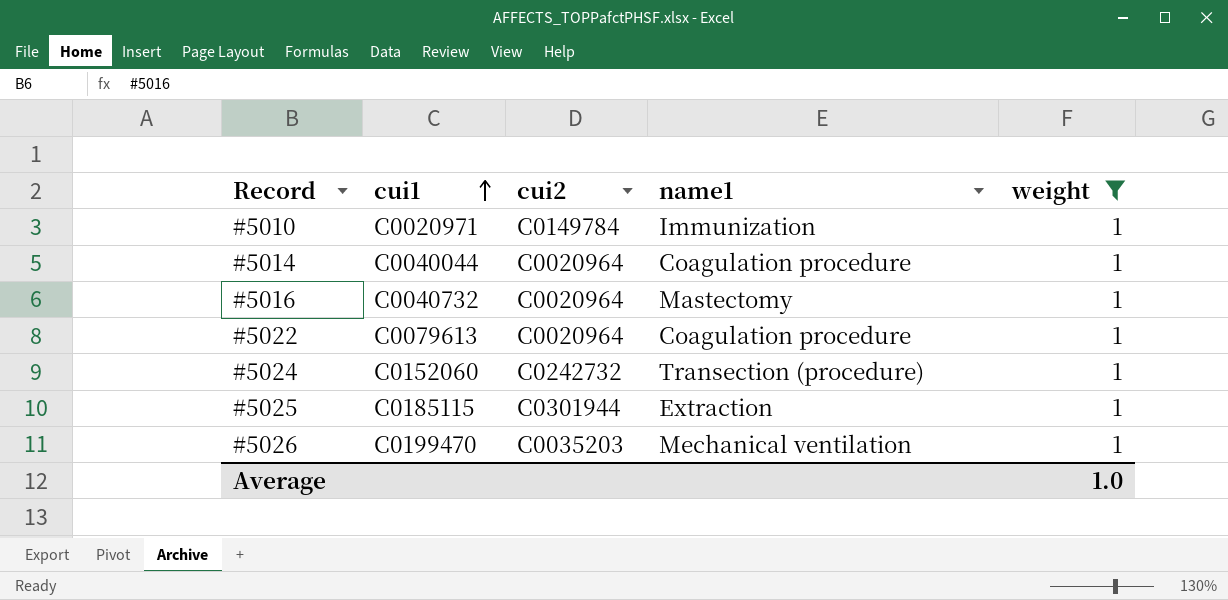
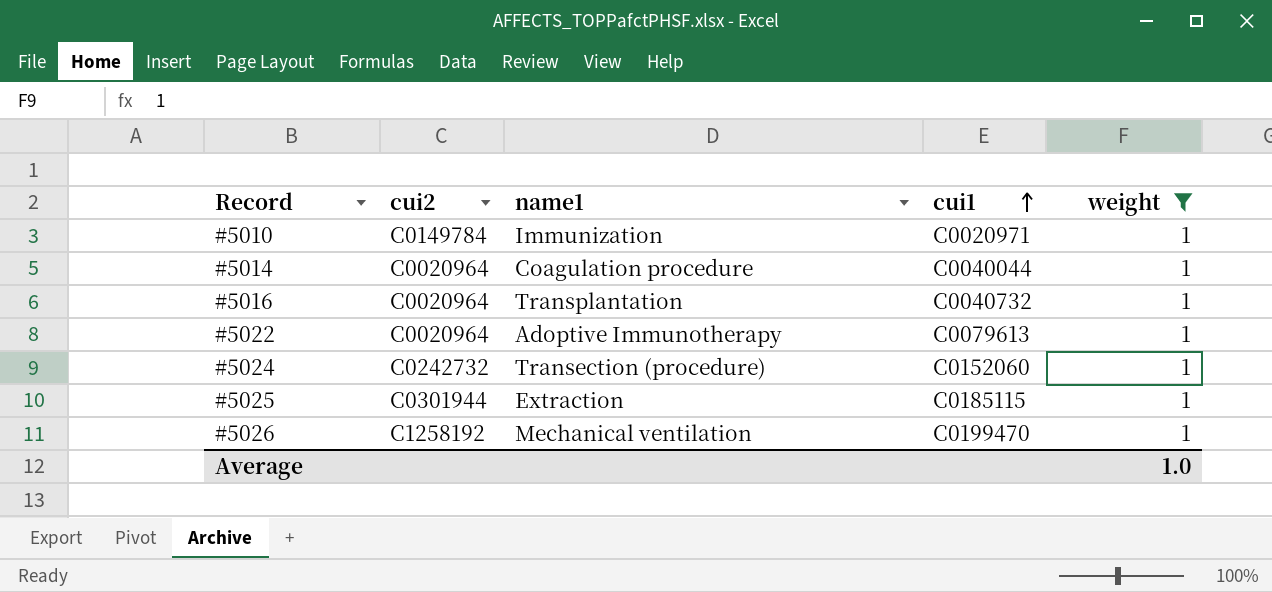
column cui1 | position: 2 -> 4
#5016 | name1: Mastectomy -> Transplantation
#5022 | name1: Coagulation procedure -> Adoptive Immunotherapy
#5026 | cui2: C0035203 -> C1258192

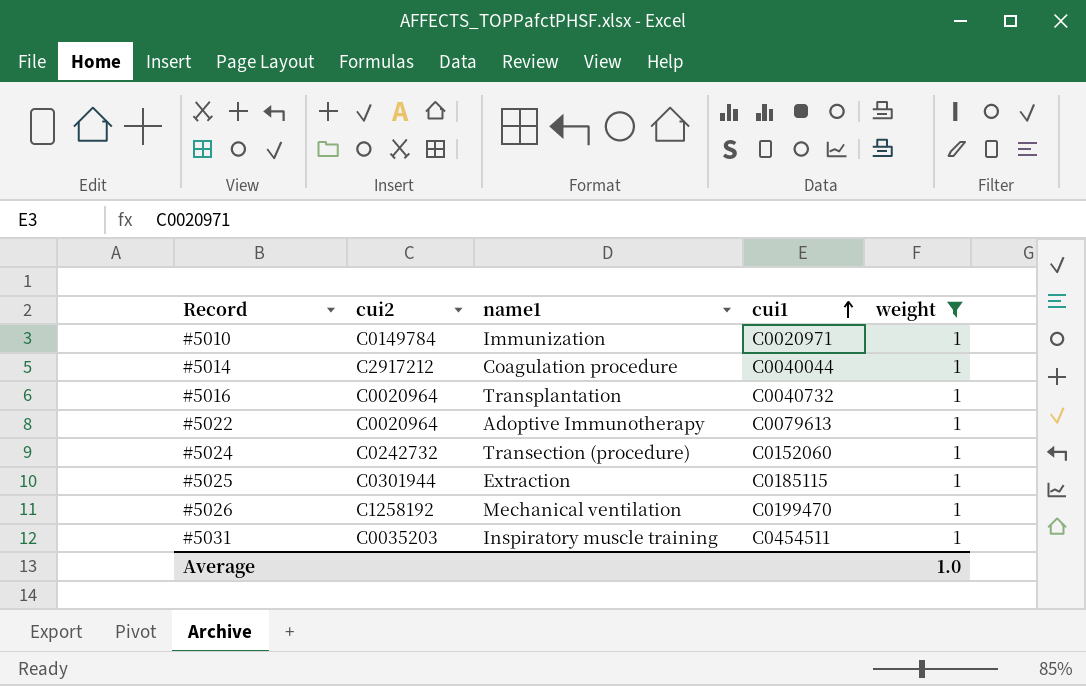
#5014 | cui2: C0020964 -> C2917212
row #5031: none -> C0035203 | Inspiratory muscle training | C0454511 | 1

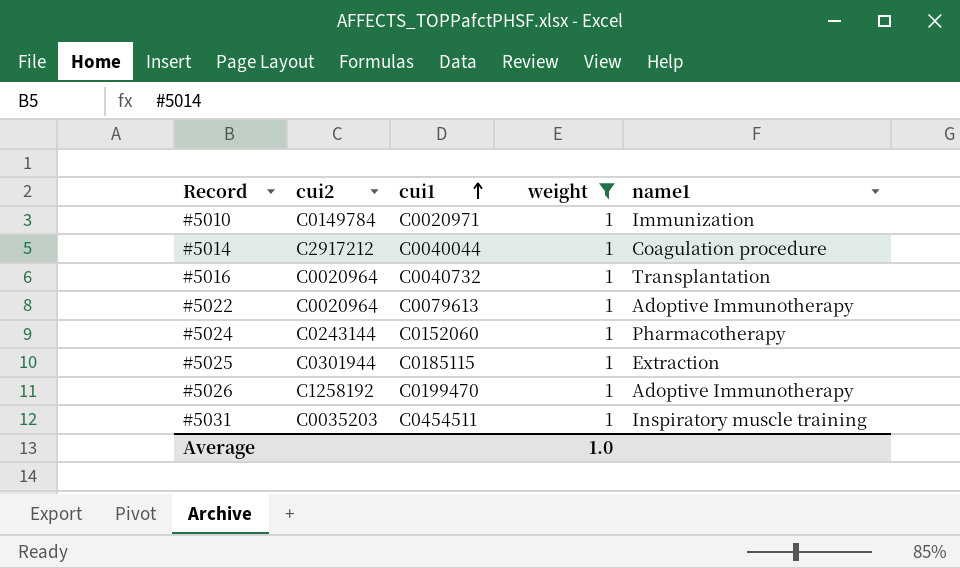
column name1 | position: 3 -> 5
#5024 | cui2: C0242732 -> C0243144
#5024 | name1: Transection (procedure) -> Pharmacotherapy
#5026 | name1: Mechanical ventilation -> Adoptive Immunotherapy

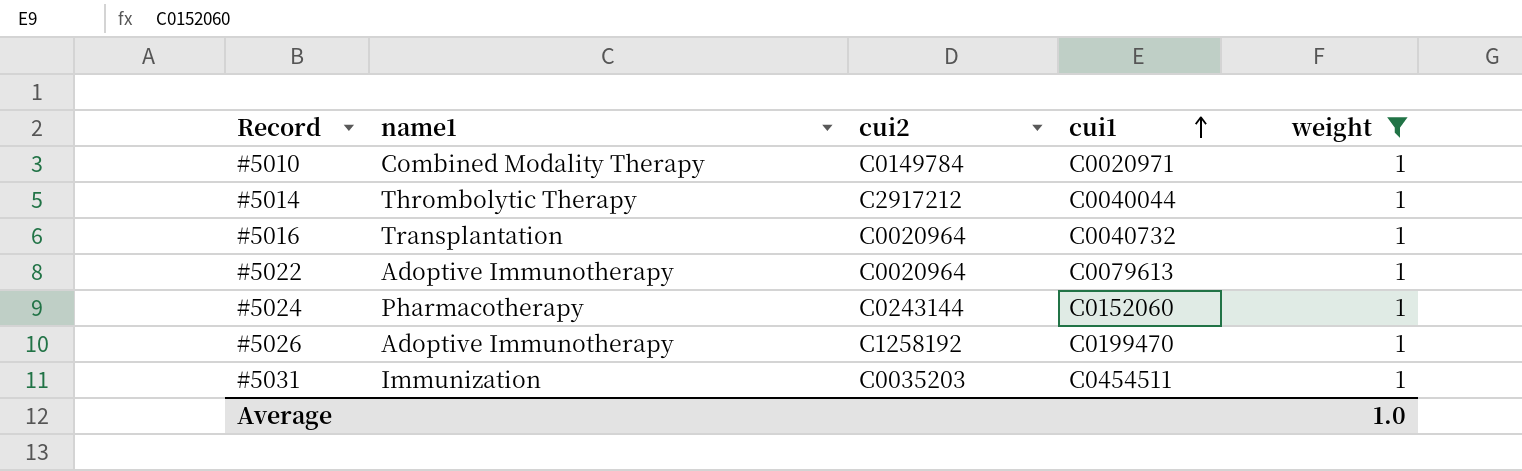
column name1 | position: 5 -> 2
row #5025: C0301944 | C0185115 | 1 | Extraction -> none
#5010 | name1: Immunization -> Combined Modality Therapy
#5014 | name1: Coagulation procedure -> Thrombolytic Therapy
#5031 | name1: Inspiratory muscle training -> Immunization

